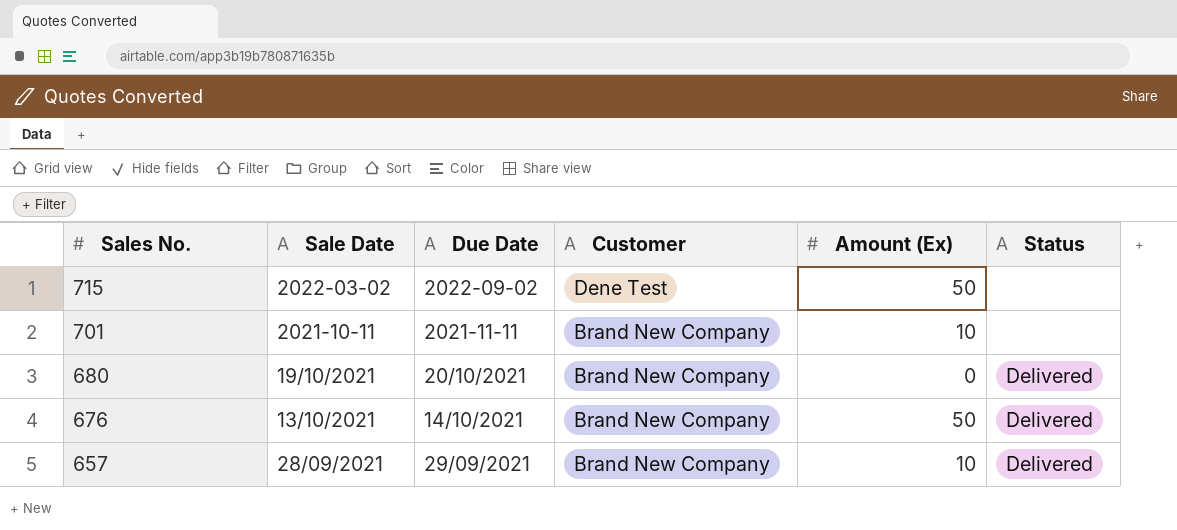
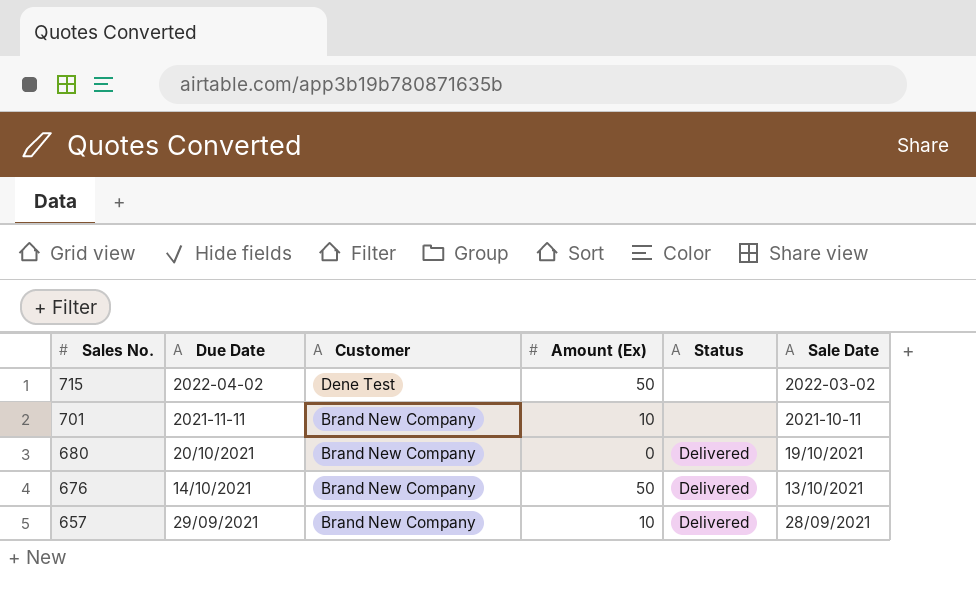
column Sale Date | position: 2 -> 6
715 | Due Date: 2022-09-02 -> 2022-04-02

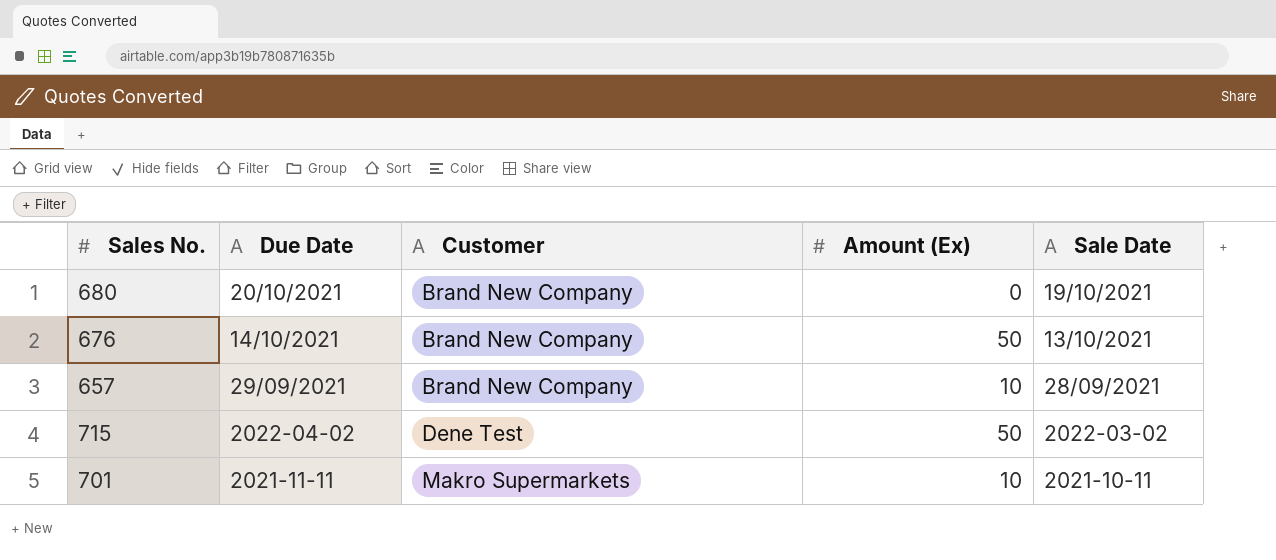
row order: Sales No. descending -> Customer ascending
column Status | position: 5 -> none
701 | Customer: Brand New Company -> Makro Supermarkets

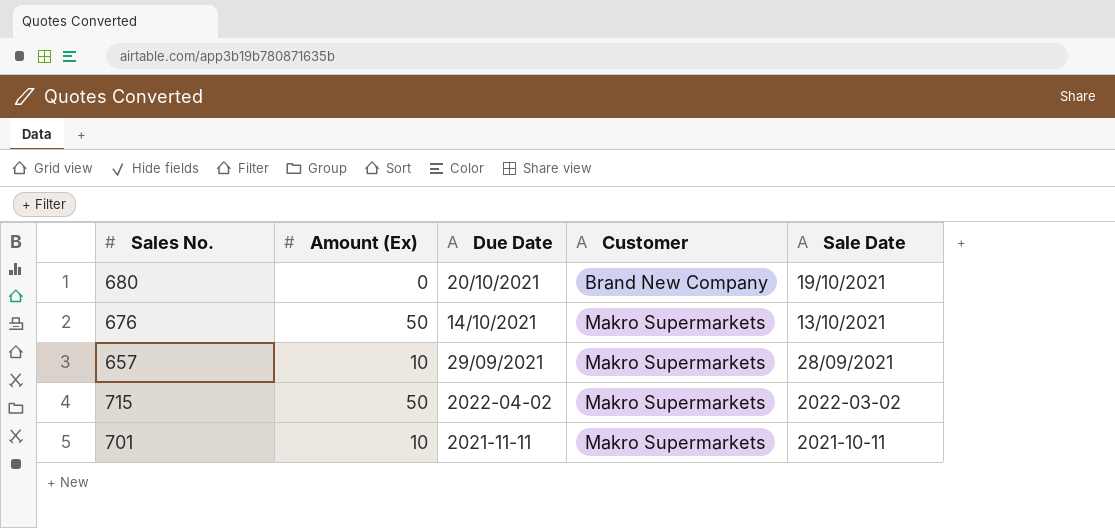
column Amount (Ex) | position: 4 -> 2
676 | Customer: Brand New Company -> Makro Supermarkets
657 | Customer: Brand New Company -> Makro Supermarkets
715 | Customer: Dene Test -> Makro Supermarkets

